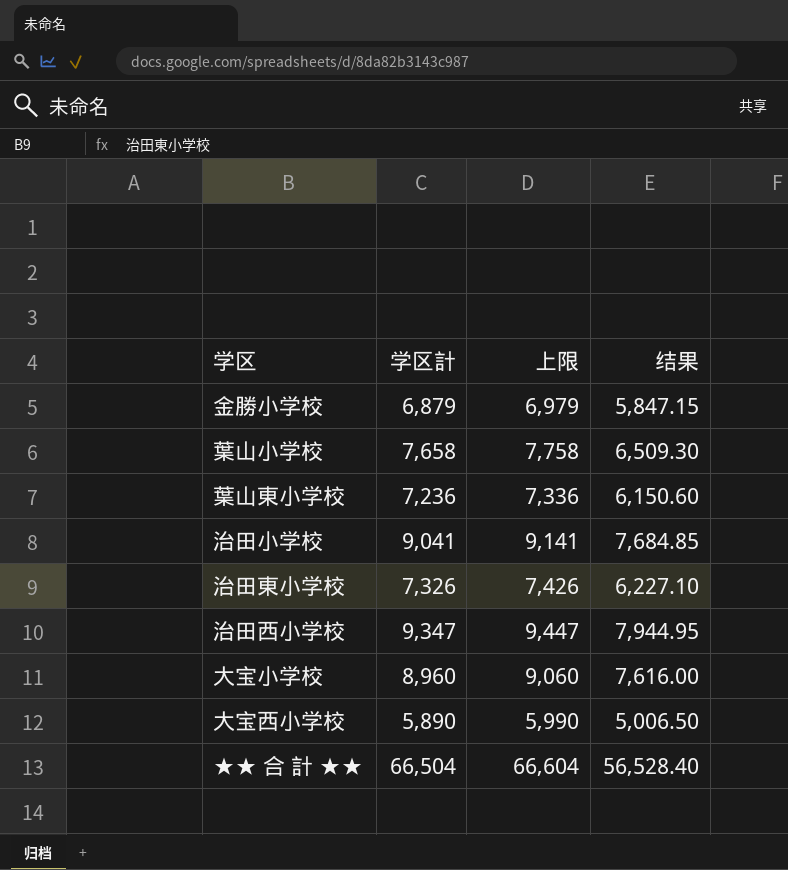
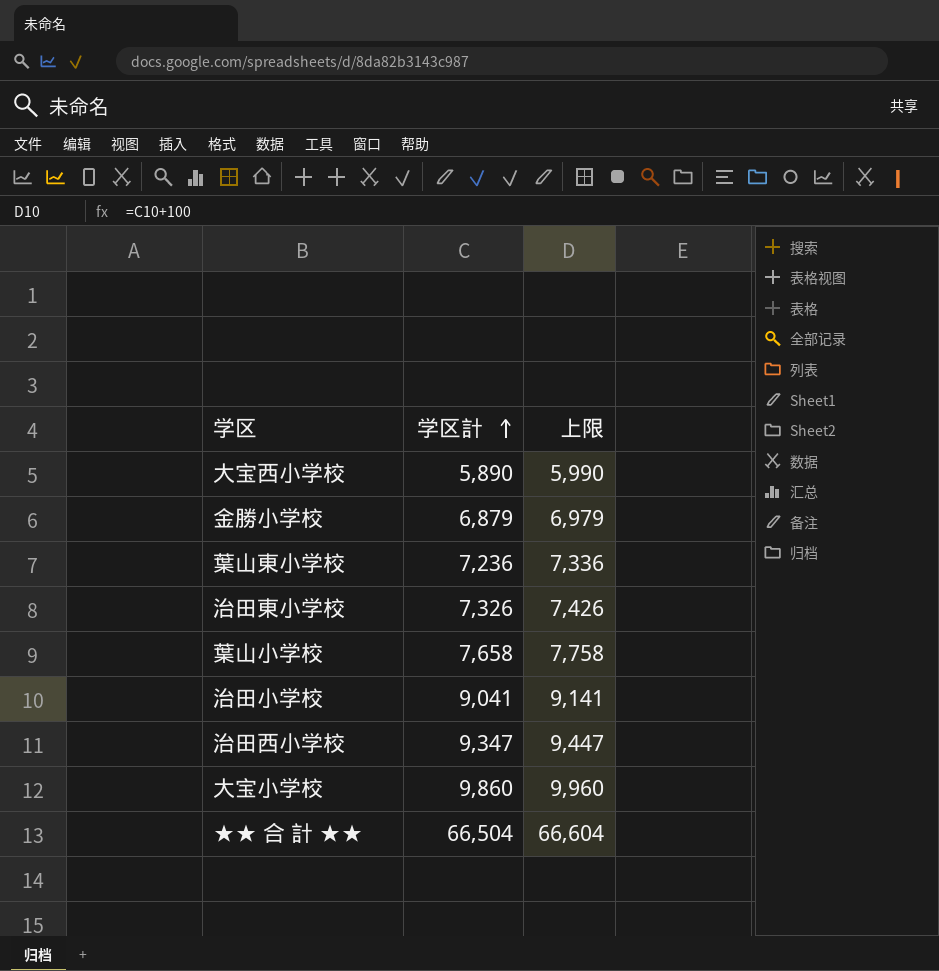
row order: none -> 学区計 ascending
column 结果 | formula: [学区計] * 0.85 -> none
大宝小学校 | 学区計: 8,960 -> 9,860
大宝小学校 | 上限: 9,060 -> 9,960

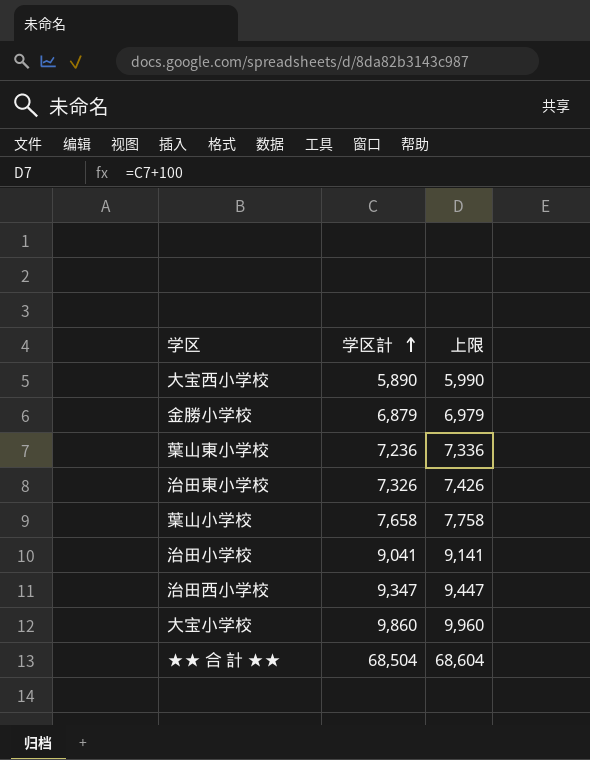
★★ 合 計 ★★ | 学区計: 66,504 -> 68,504
★★ 合 計 ★★ | 上限: 66,604 -> 68,604

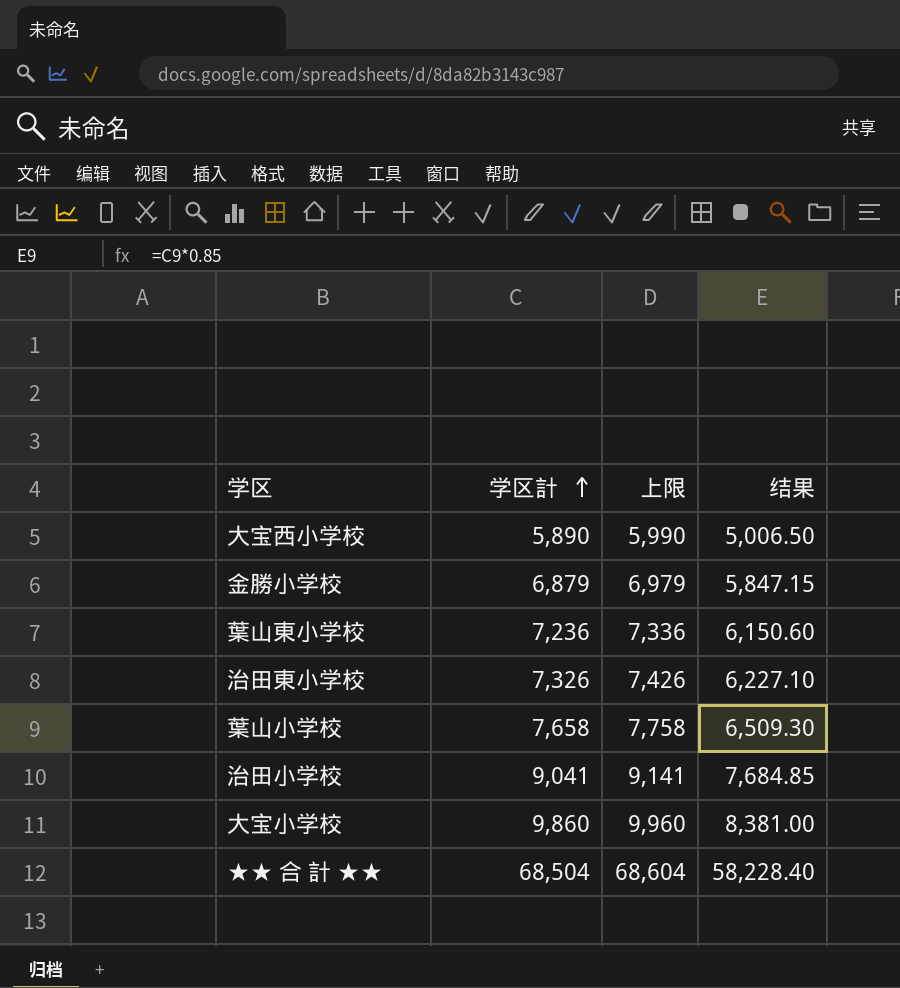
column 结果 | formula: none -> [学区計] * 0.85
row 治田西小学校: 9,347 | 9,447 -> none

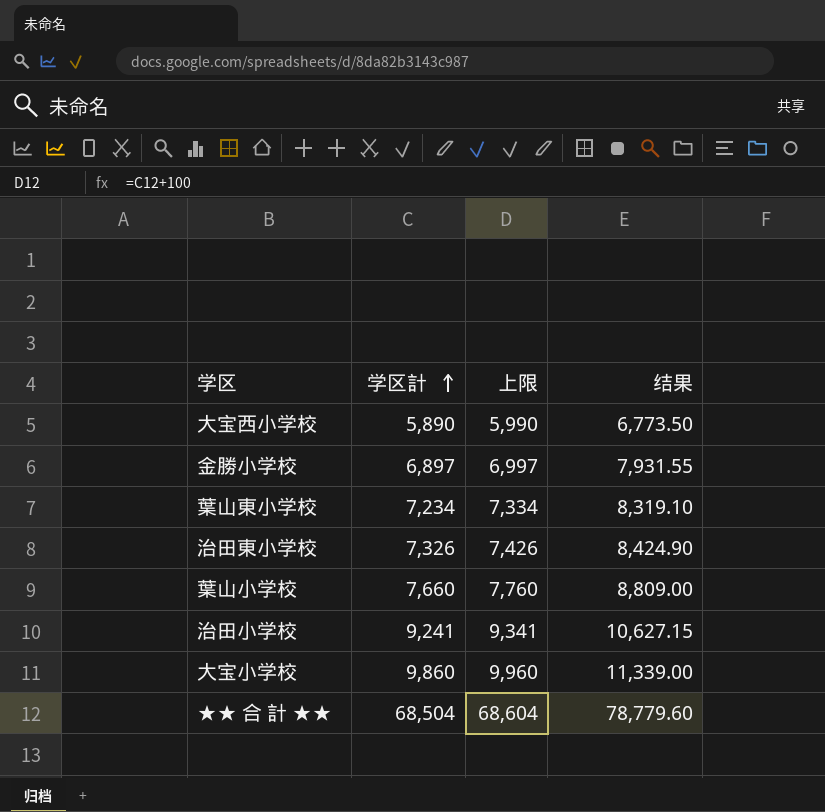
column 结果 | formula: [学区計] * 0.85 -> [学区計] * 1.15
金勝小学校 | 学区計: 6,879 -> 6,897
金勝小学校 | 上限: 6,979 -> 6,997
葉山東小学校 | 学区計: 7,236 -> 7,234
葉山東小学校 | 上限: 7,336 -> 7,334
葉山小学校 | 学区計: 7,658 -> 7,660
葉山小学校 | 上限: 7,758 -> 7,760
治田小学校 | 学区計: 9,041 -> 9,241
治田小学校 | 上限: 9,141 -> 9,341

